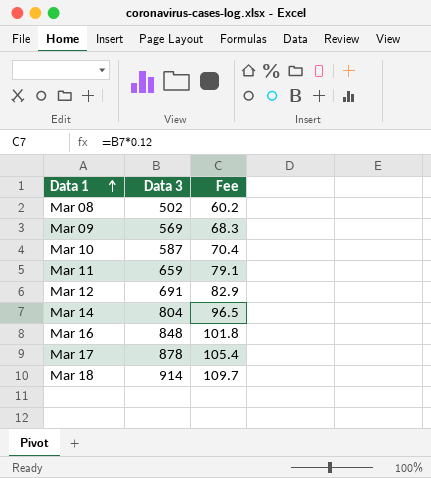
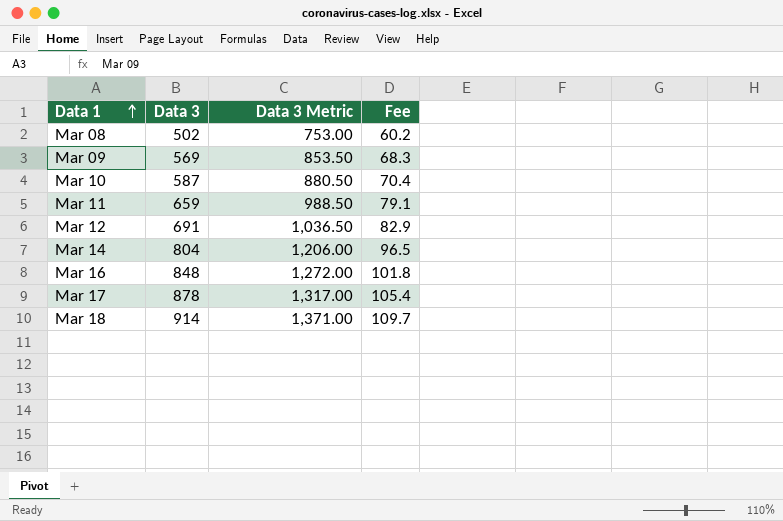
column Data 3 Metric | formula: none -> [Data 3] * 1.5

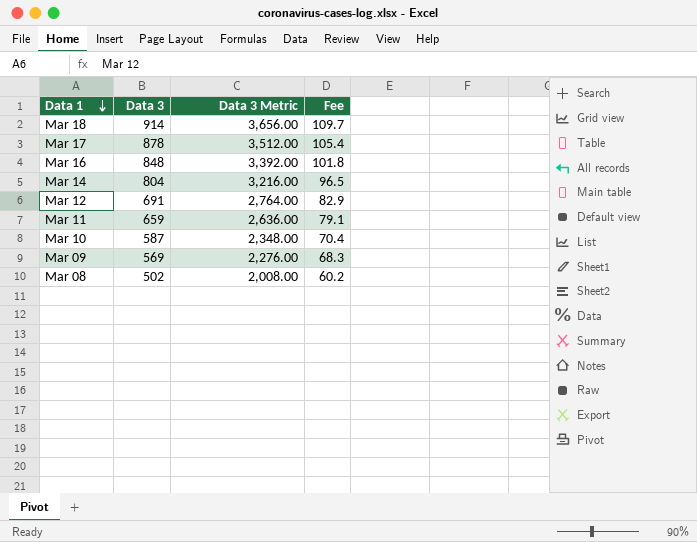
row order: Data 1 ascending -> Data 1 descending
column Data 3 Metric | formula: [Data 3] * 1.5 -> [Data 3] * 4

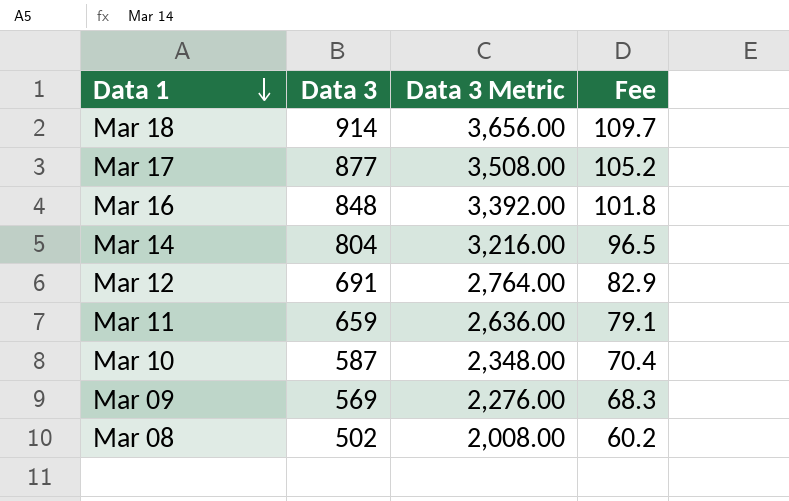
Mar 17 | Data 3: 878 -> 877
Mar 17 | Data 3 Metric: 3,512.00 -> 3,508.00
Mar 17 | Fee: 105.4 -> 105.2

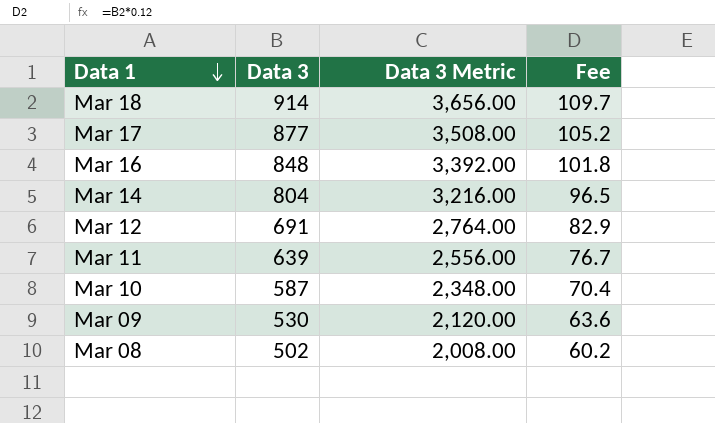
Mar 11 | Data 3: 659 -> 639
Mar 11 | Data 3 Metric: 2,636.00 -> 2,556.00
Mar 11 | Fee: 79.1 -> 76.7
Mar 09 | Data 3: 569 -> 530
Mar 09 | Data 3 Metric: 2,276.00 -> 2,120.00
Mar 09 | Fee: 68.3 -> 63.6

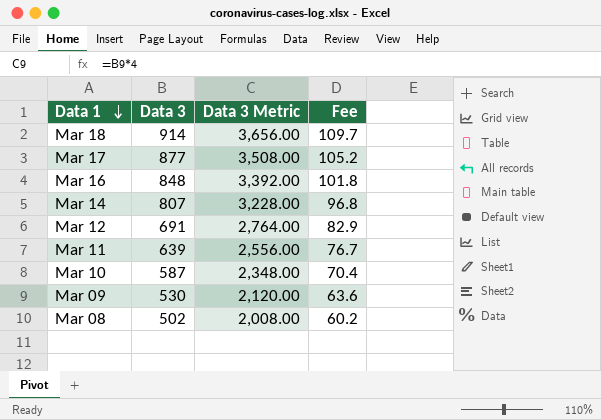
Mar 14 | Data 3: 804 -> 807
Mar 14 | Data 3 Metric: 3,216.00 -> 3,228.00
Mar 14 | Fee: 96.5 -> 96.8

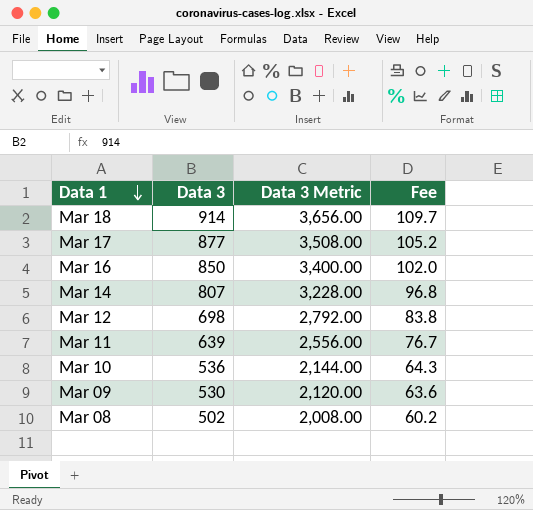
Mar 16 | Data 3: 848 -> 850
Mar 16 | Data 3 Metric: 3,392.00 -> 3,400.00
Mar 16 | Fee: 101.8 -> 102.0
Mar 12 | Data 3: 691 -> 698
Mar 12 | Data 3 Metric: 2,764.00 -> 2,792.00
Mar 12 | Fee: 82.9 -> 83.8
Mar 10 | Data 3: 587 -> 536
Mar 10 | Data 3 Metric: 2,348.00 -> 2,144.00
Mar 10 | Fee: 70.4 -> 64.3

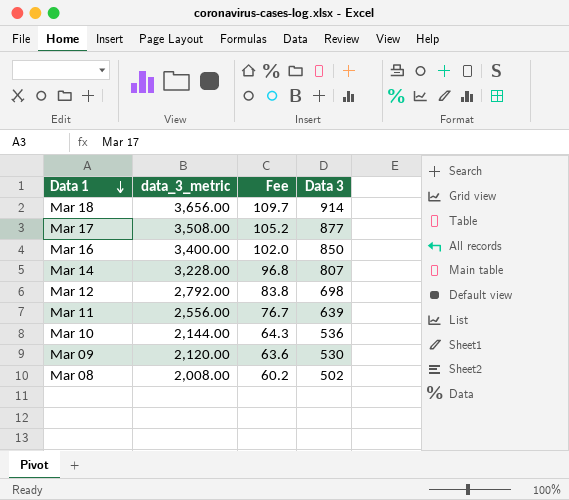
column name: Data 3 Metric -> data_3_metric
column Data 3 | position: 2 -> 4

